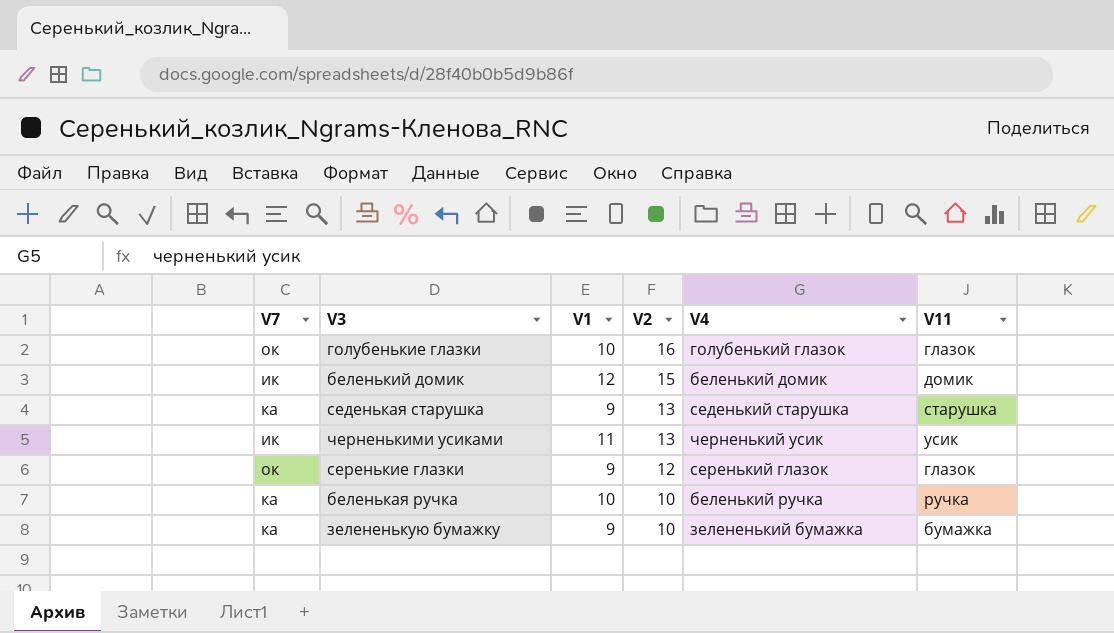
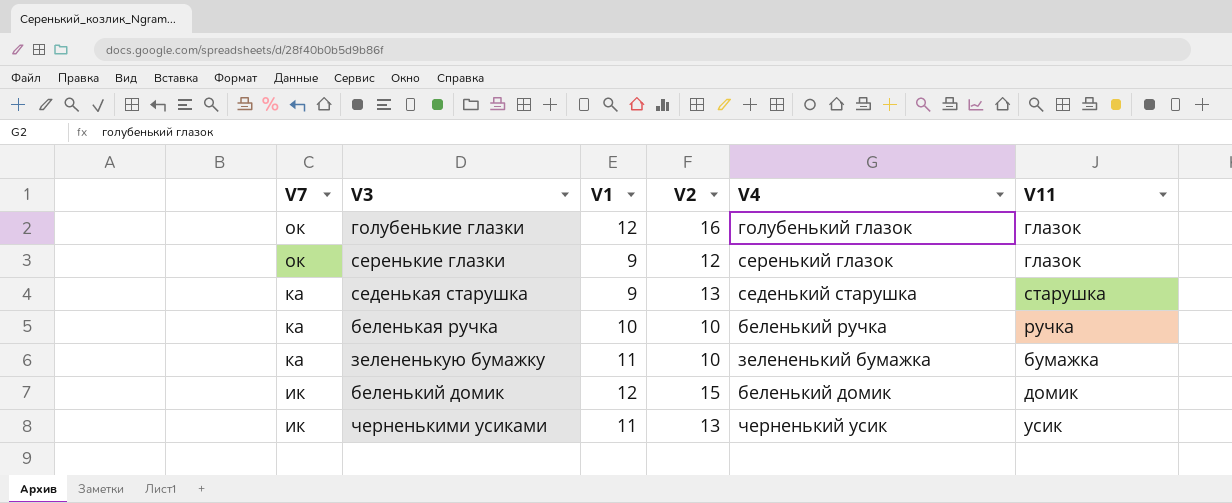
row order: V2 descending -> V7 descending
голубенькие глазки | V1: 10 -> 12
зелененькую бумажку | V1: 9 -> 11

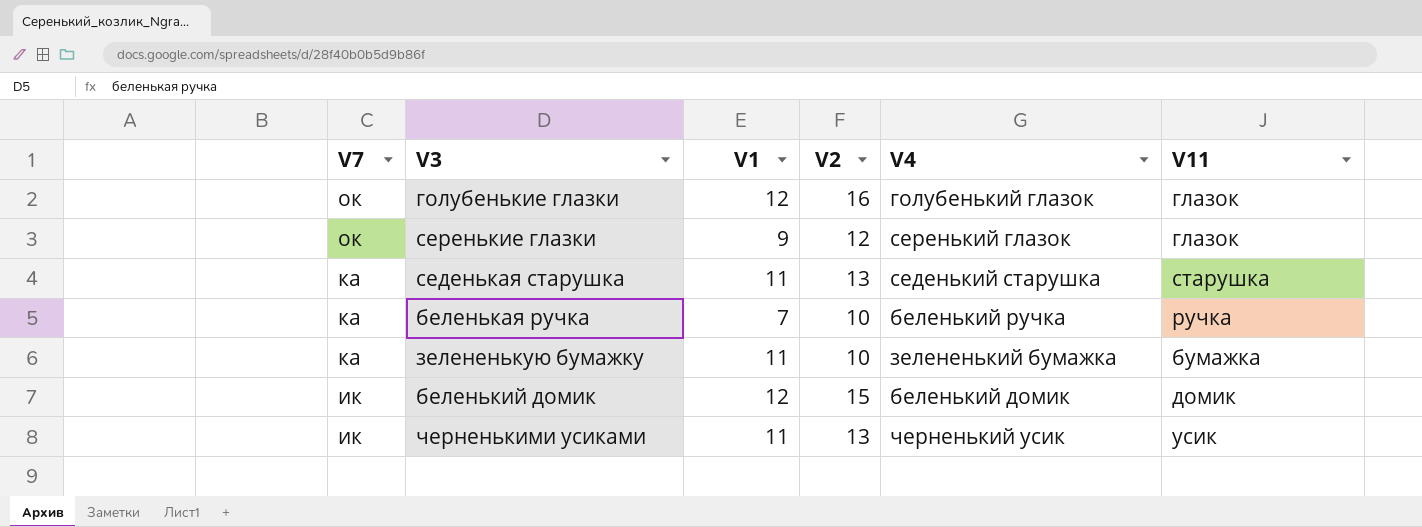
седенькая старушка | V1: 9 -> 11
беленькая ручка | V1: 10 -> 7

